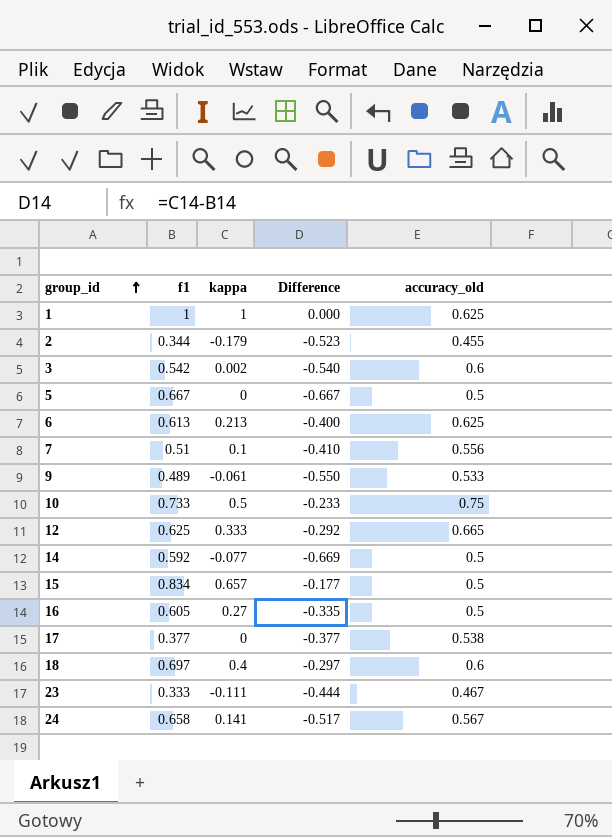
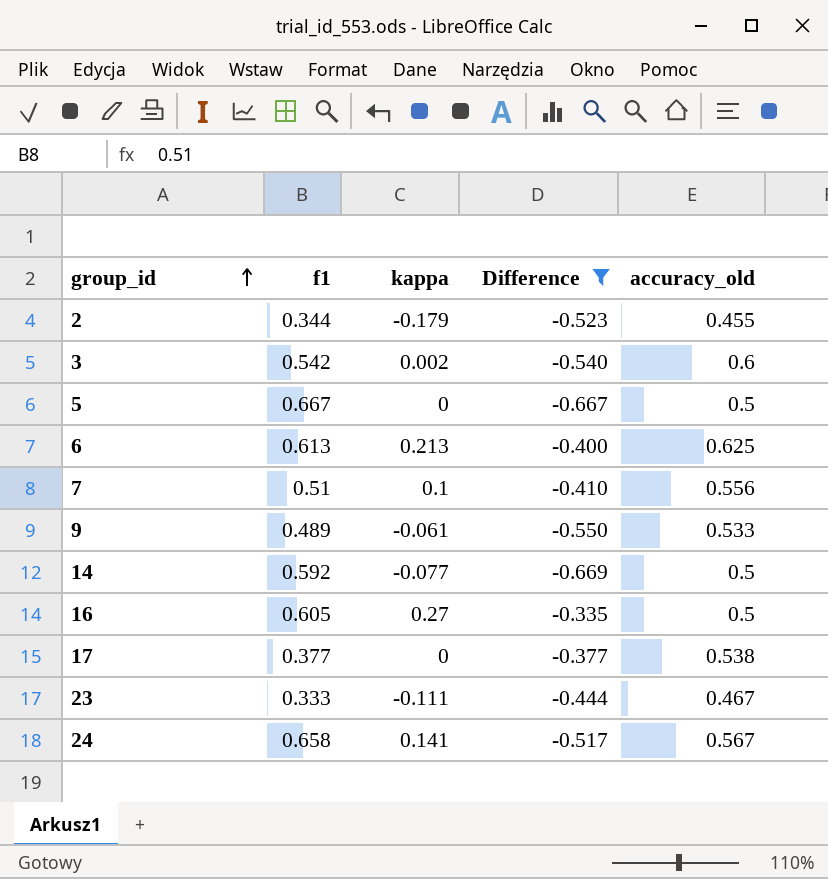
filter: none -> Difference <= -0.335

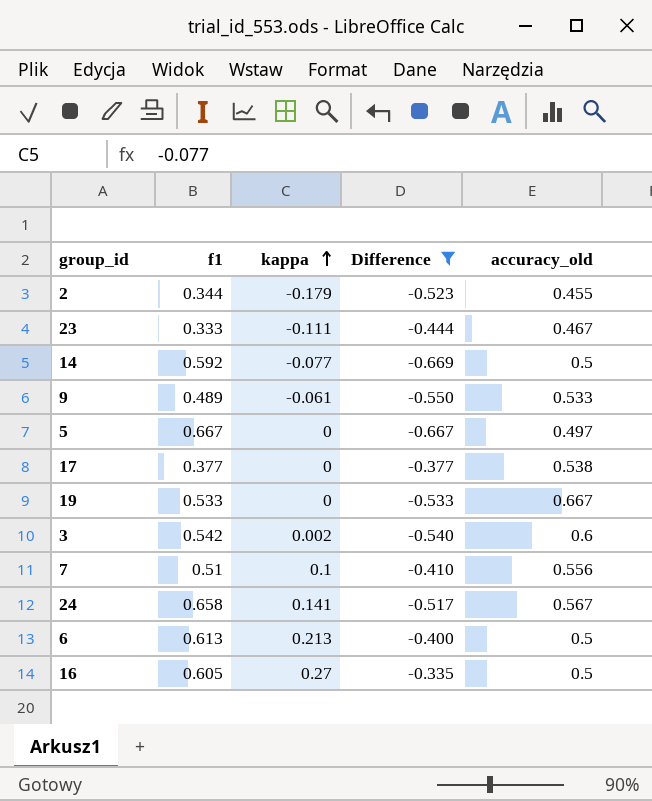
row order: group_id ascending -> kappa ascending
5 | accuracy_old: 0.5 -> 0.497
row 19: none -> 0.533 | 0 | -0.533 | 0.667
6 | accuracy_old: 0.625 -> 0.5

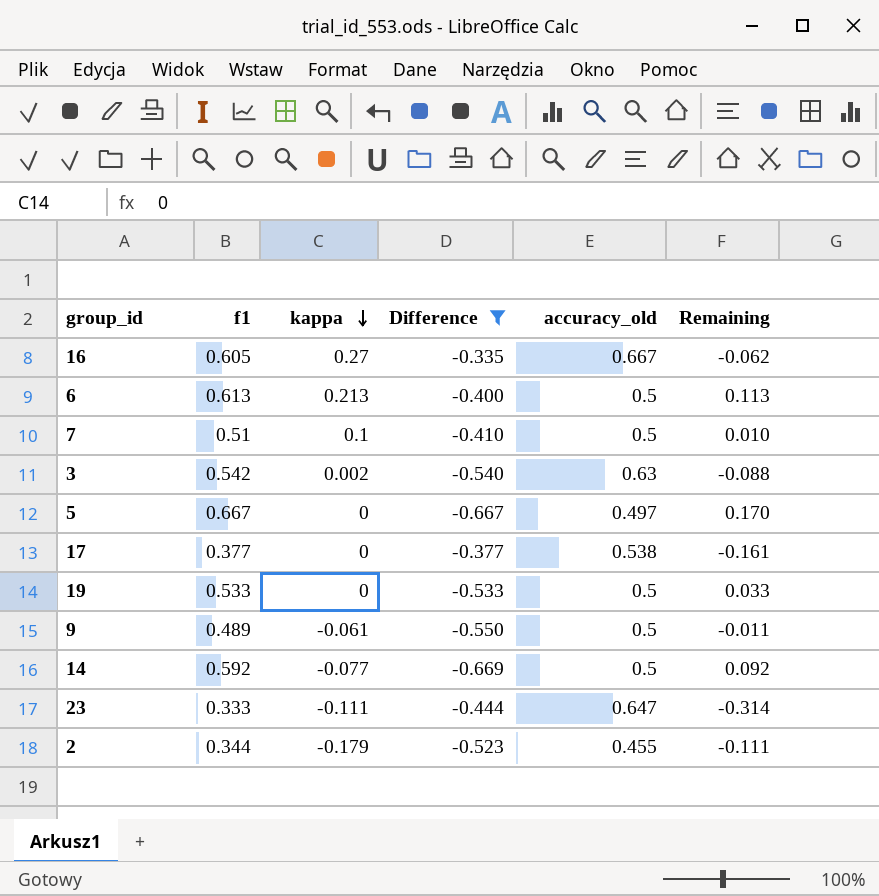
row order: kappa ascending -> kappa descending
column Remaining | formula: none -> [f1] - [accuracy_old]
row 24: 0.658 | 0.141 | -0.517 | 0.567 -> none
16 | accuracy_old: 0.5 -> 0.667
7 | accuracy_old: 0.556 -> 0.5
3 | accuracy_old: 0.6 -> 0.63
19 | accuracy_old: 0.667 -> 0.5
9 | accuracy_old: 0.533 -> 0.5
23 | accuracy_old: 0.467 -> 0.647

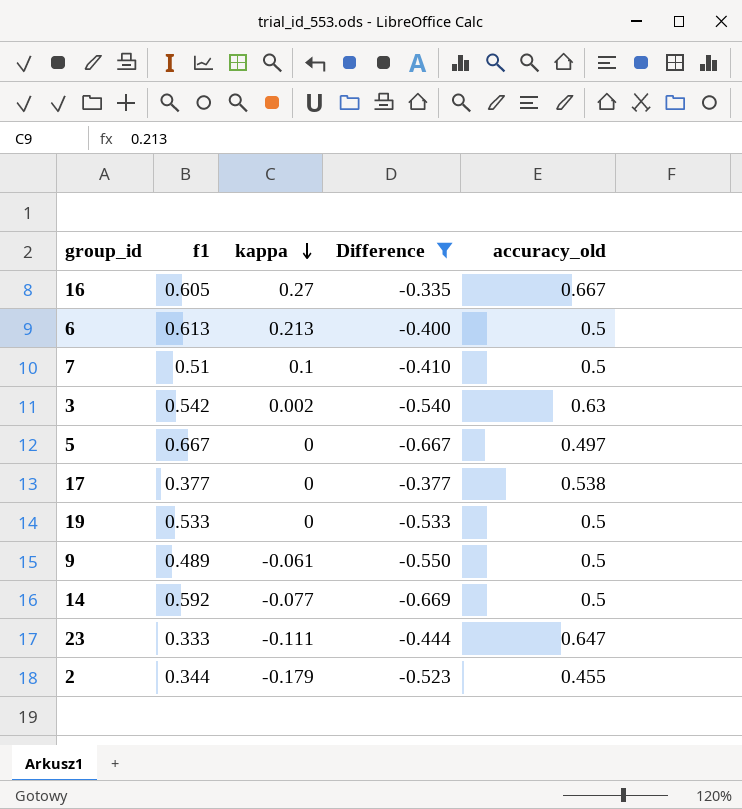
column Remaining | formula: [f1] - [accuracy_old] -> none

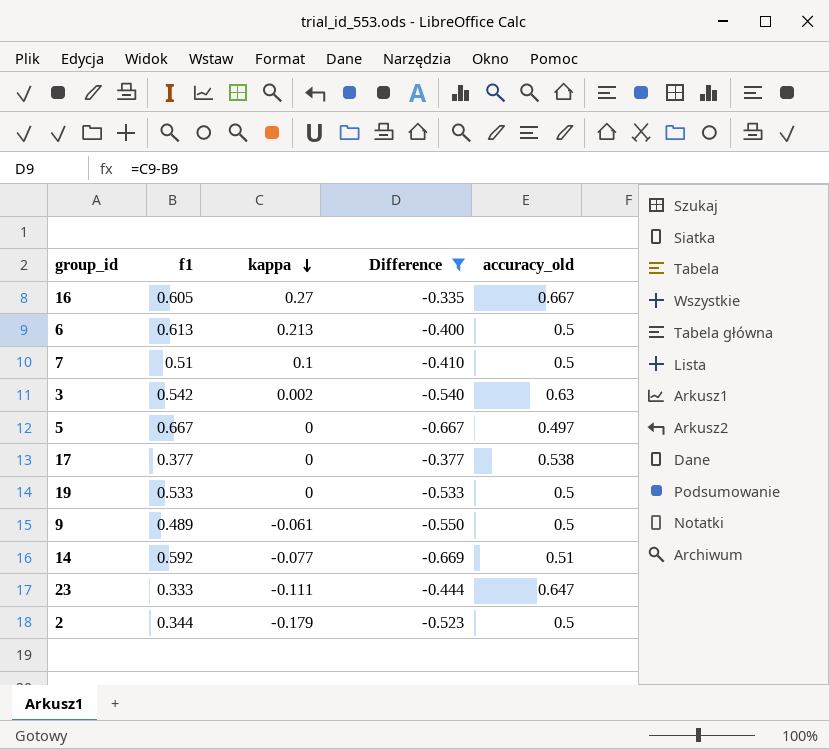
14 | accuracy_old: 0.5 -> 0.51
2 | accuracy_old: 0.455 -> 0.5

